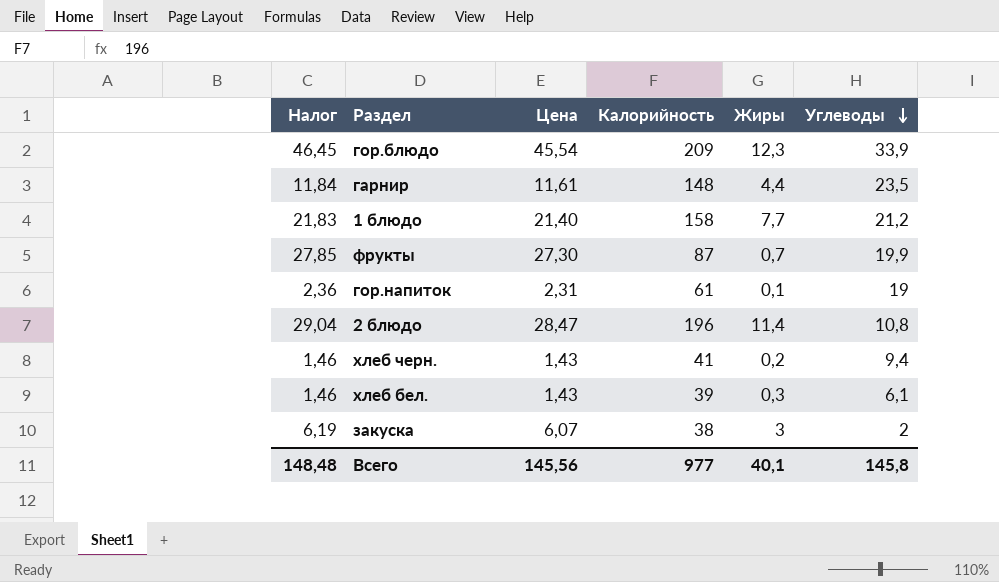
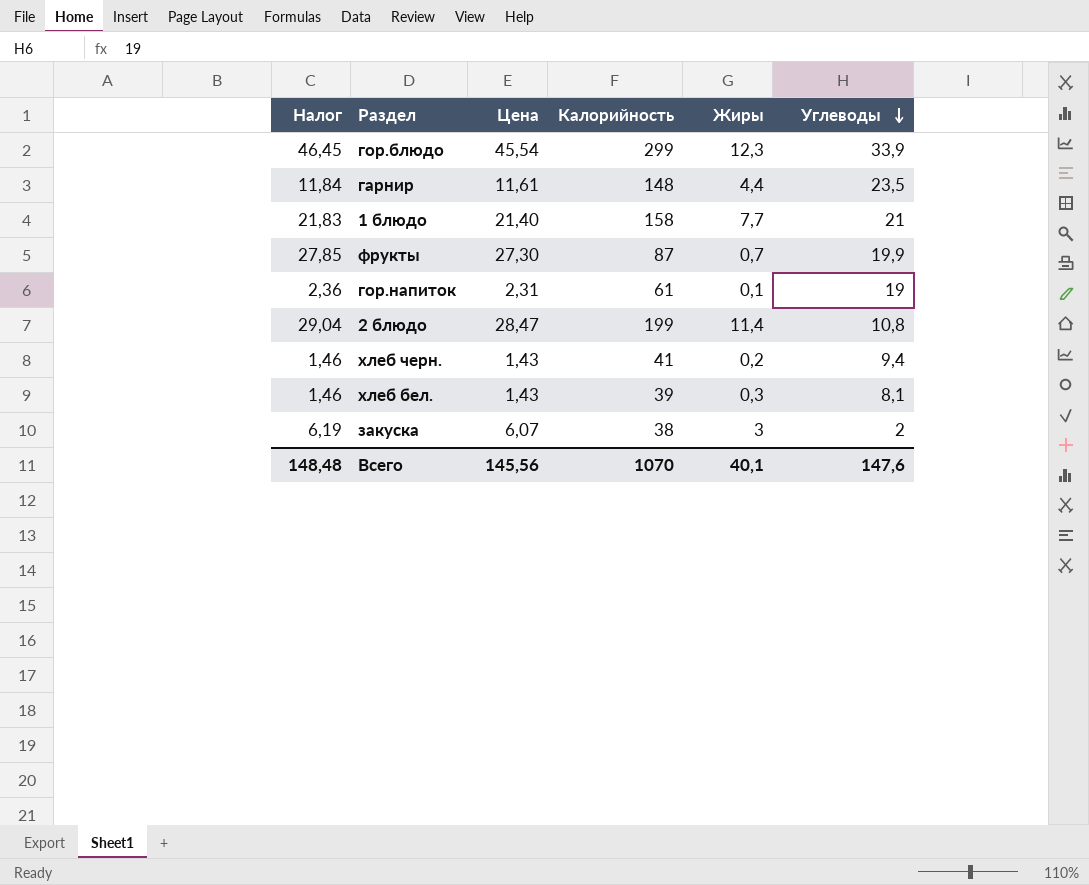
гор.блюдо | Калорийность: 209 -> 299
1 блюдо | Углеводы: 21,2 -> 21
2 блюдо | Калорийность: 196 -> 199
хлеб бел. | Углеводы: 6,1 -> 8,1
Всего | Калорийность: 977 -> 1070
Всего | Углеводы: 145,8 -> 147,6

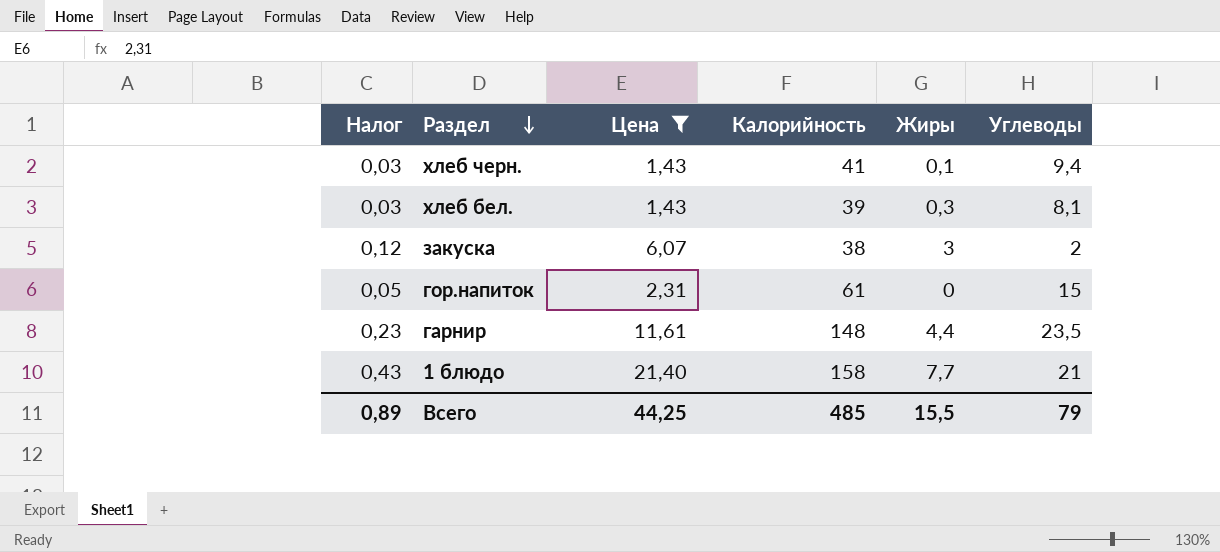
filter: none -> Цена <= 21,40
row order: Углеводы descending -> Раздел descending
column Налог | formula: [Цена] * 1,02 -> [Цена] * 0,02
хлеб черн. | Жиры: 0,2 -> 0,1
гор.напиток | Жиры: 0,1 -> 0
гор.напиток | Углеводы: 19 -> 15
Всего | Налог: 148,48 -> 0,89
Всего | Цена: 145,56 -> 44,25
Всего | Калорийность: 1070 -> 485
Всего | Жиры: 40,1 -> 15,5
Всего | Углеводы: 147,6 -> 79

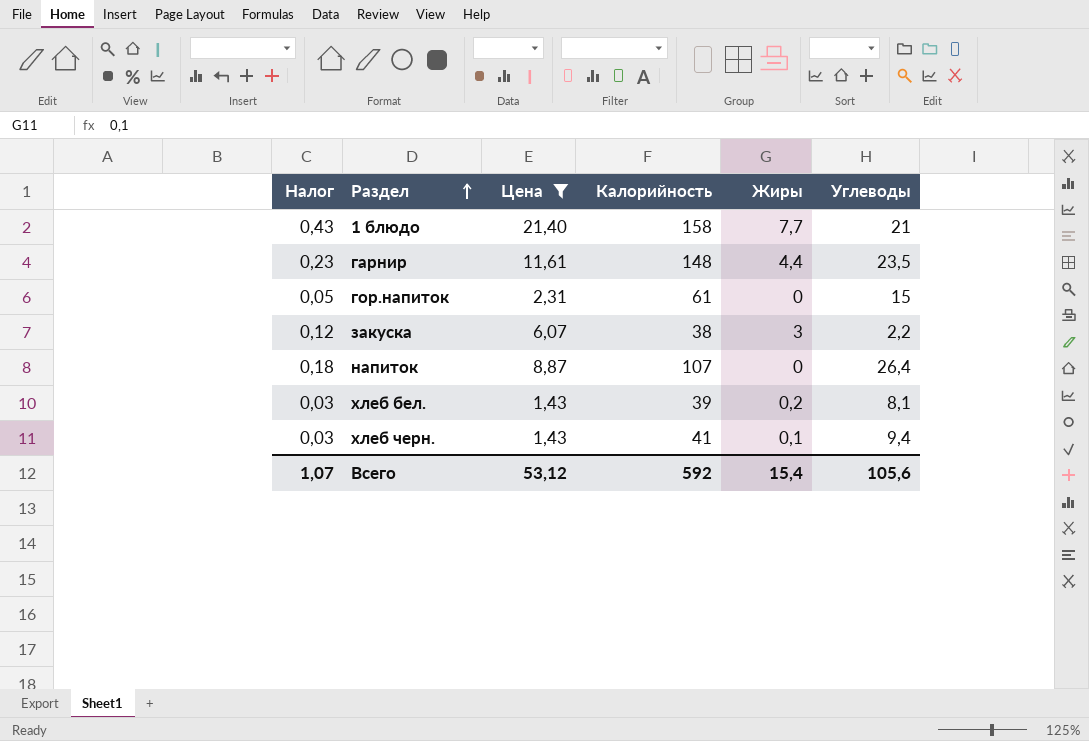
row order: Раздел descending -> Раздел ascending
закуска | Углеводы: 2 -> 2,2
row напиток: none -> 0,18 | 8,87 | 107 | 0 | 26,4
хлеб бел. | Жиры: 0,3 -> 0,2
Всего | Налог: 0,89 -> 1,07
Всего | Цена: 44,25 -> 53,12
Всего | Калорийность: 485 -> 592
Всего | Жиры: 15,5 -> 15,4
Всего | Углеводы: 79 -> 105,6

